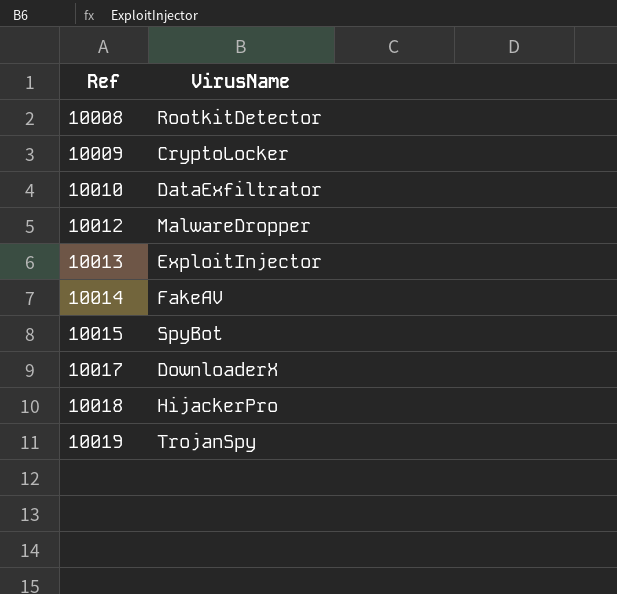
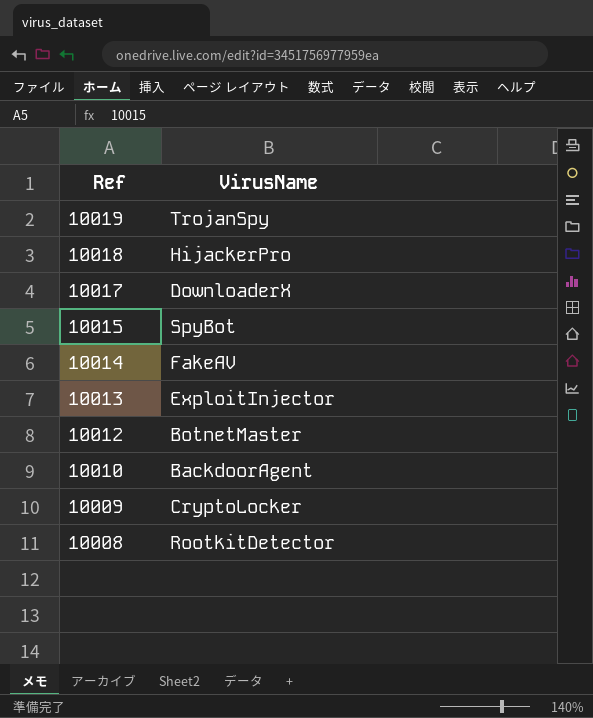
row order: Ref ascending -> Ref descending
10012 | VirusName: MalwareDropper -> BotnetMaster
10010 | VirusName: DataExfiltrator -> BackdoorAgent

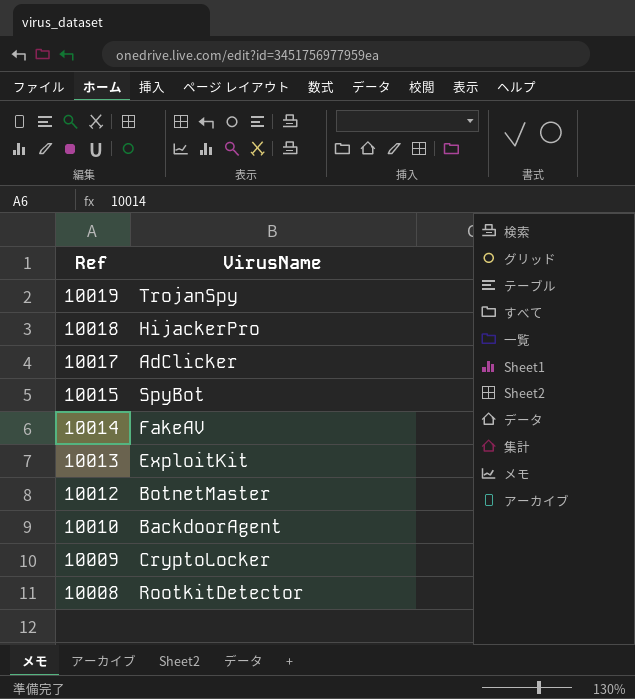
10017 | VirusName: DownloaderX -> AdClicker
10013 | VirusName: ExploitInjector -> ExploitKit

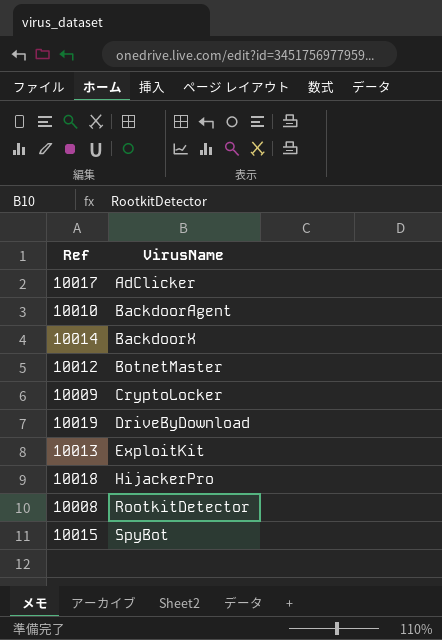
row order: Ref descending -> VirusName ascending
10014 | VirusName: FakeAV -> BackdoorX
10019 | VirusName: TrojanSpy -> DriveByDownload

